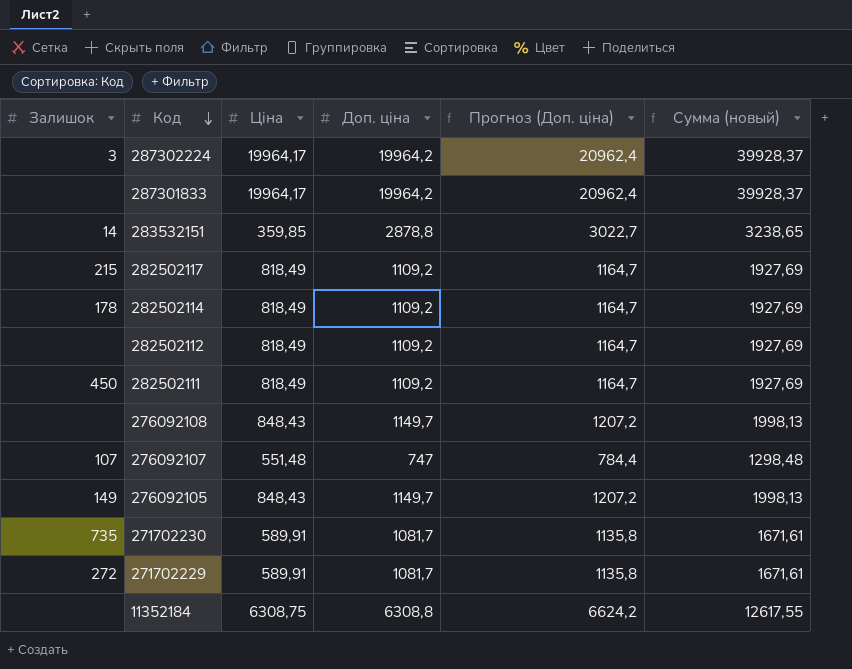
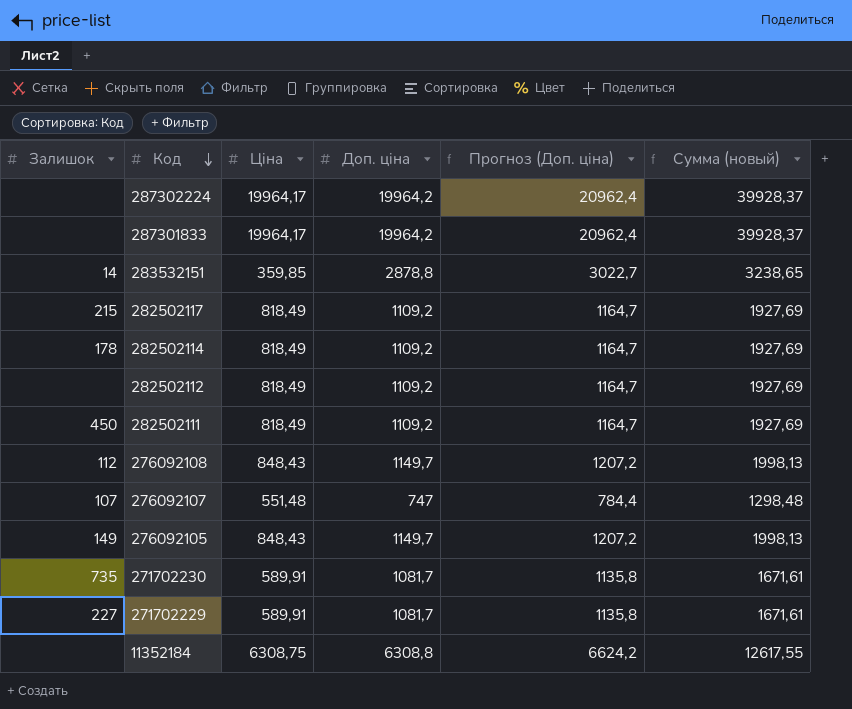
287302224 | Залишок: 3 -> none
276092108 | Залишок: none -> 112
271702229 | Залишок: 272 -> 227

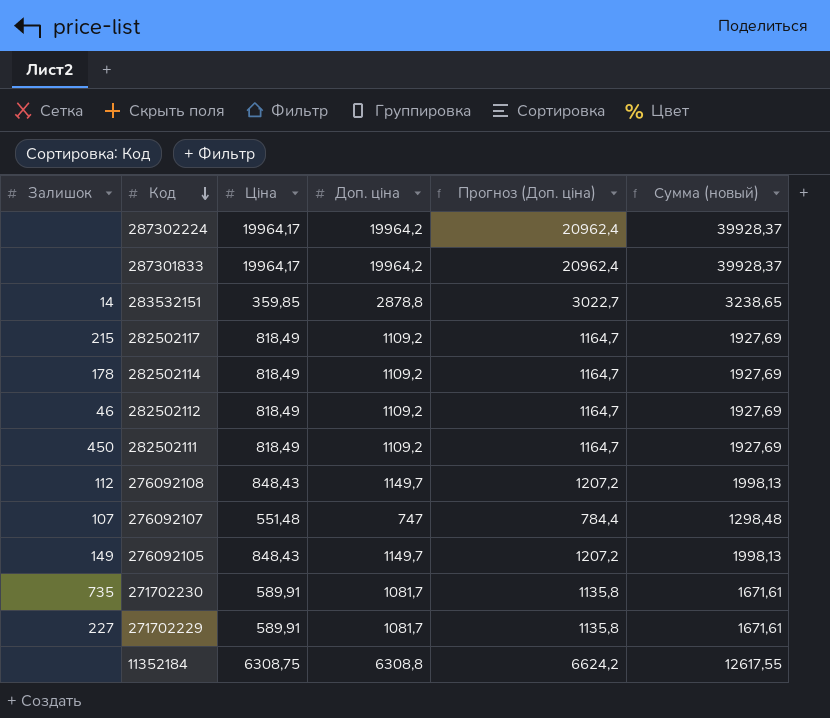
282502112 | Залишок: none -> 46

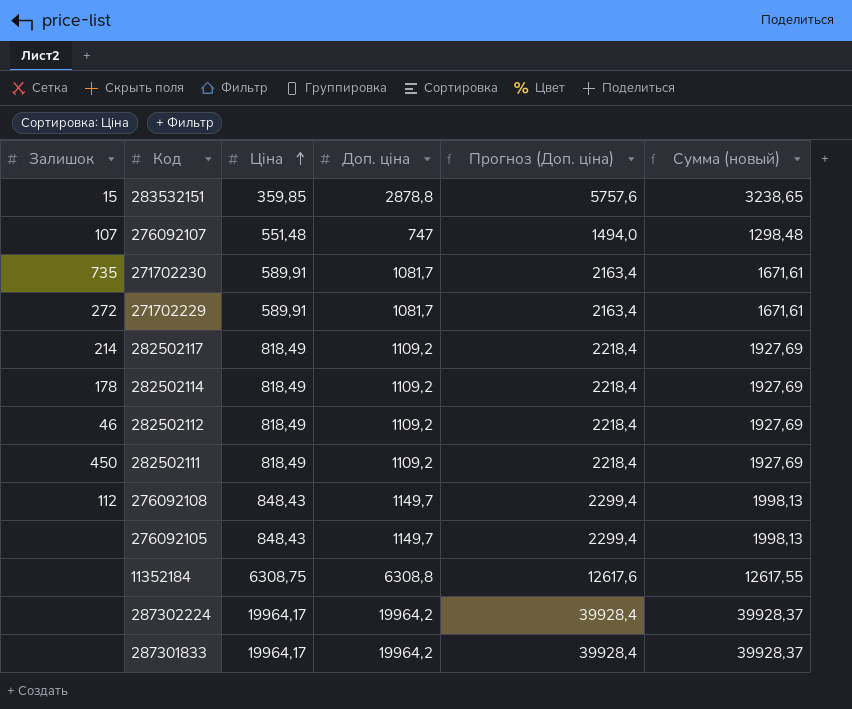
row order: Код descending -> Ціна ascending
column Прогноз (Доп. ціна) | formula: [Доп. ціна] * 1,05 -> [Доп. ціна] * 2
283532151 | Залишок: 14 -> 15
271702229 | Залишок: 227 -> 272
282502117 | Залишок: 215 -> 214
276092105 | Залишок: 149 -> none

